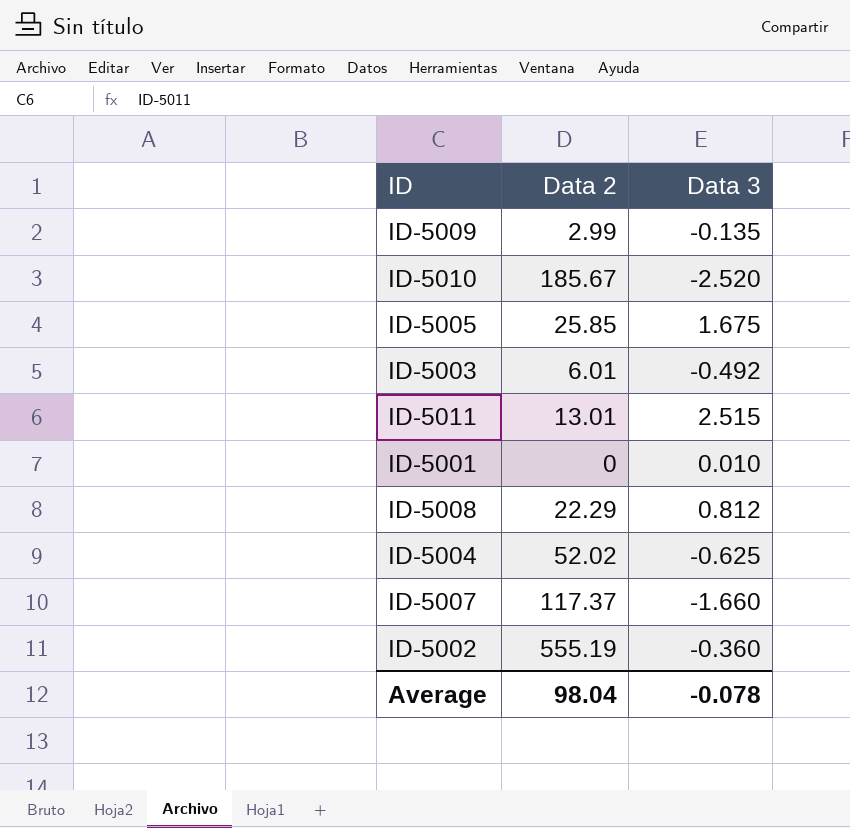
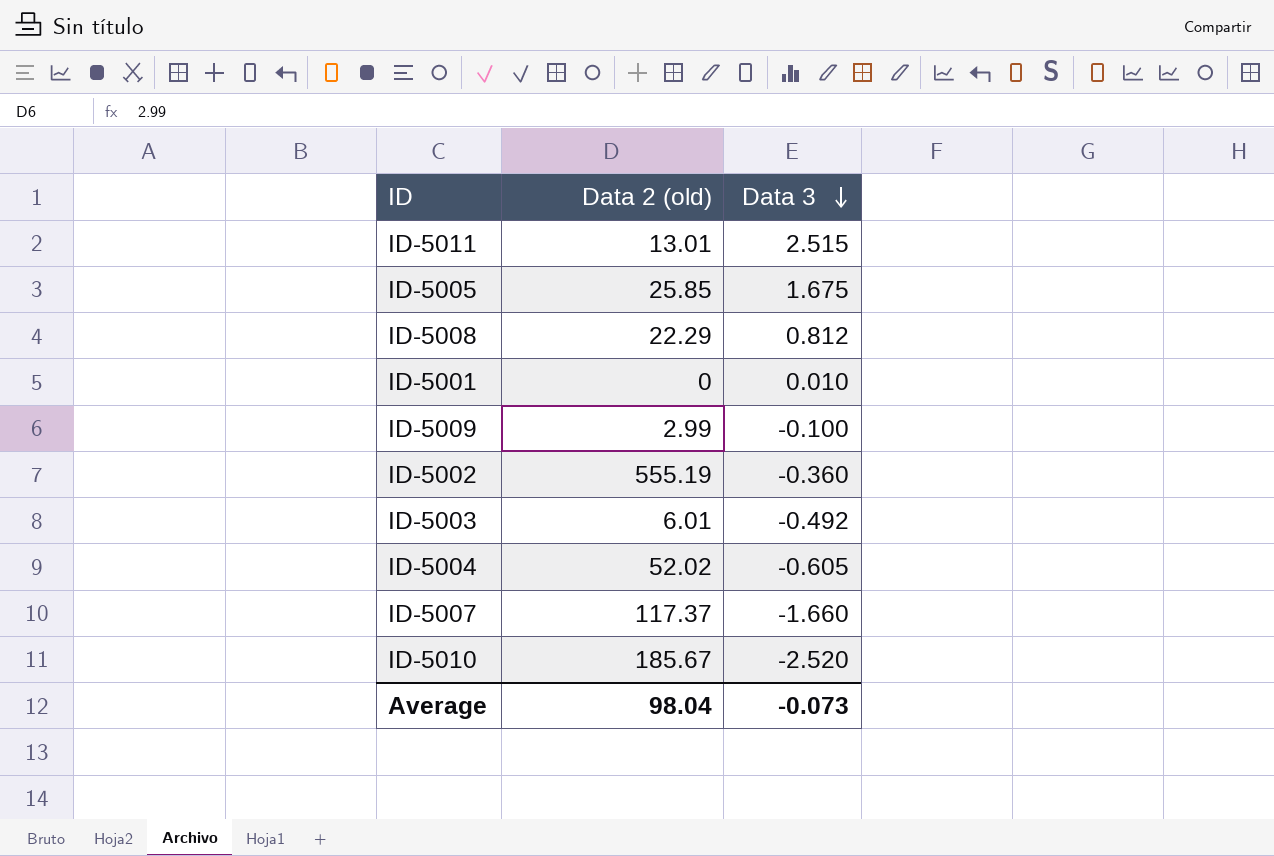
row order: none -> Data 3 descending
column name: Data 2 -> Data 2 (old)
ID-5009 | Data 3: -0.135 -> -0.100
ID-5004 | Data 3: -0.625 -> -0.605
Average | Data 3: -0.078 -> -0.073

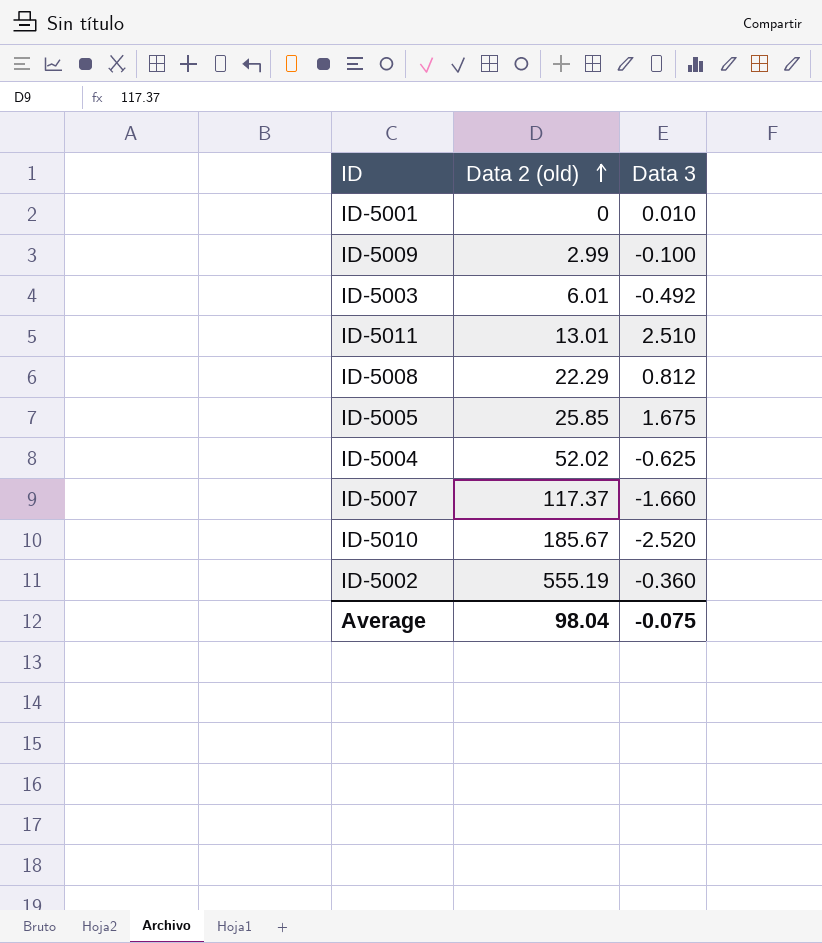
row order: Data 3 descending -> Data 2 (old) ascending
ID-5011 | Data 3: 2.515 -> 2.510
ID-5004 | Data 3: -0.605 -> -0.625
Average | Data 3: -0.073 -> -0.075

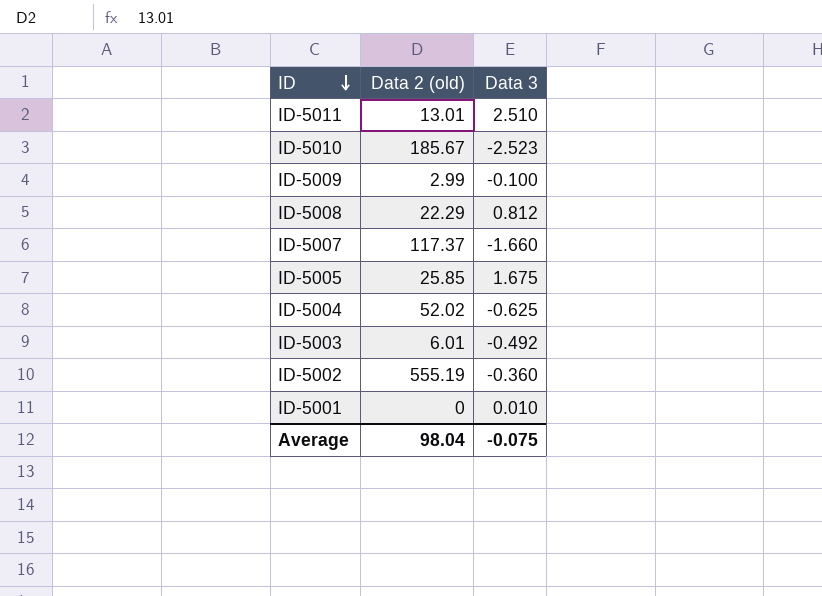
row order: Data 2 (old) ascending -> ID descending
ID-5010 | Data 3: -2.520 -> -2.523

